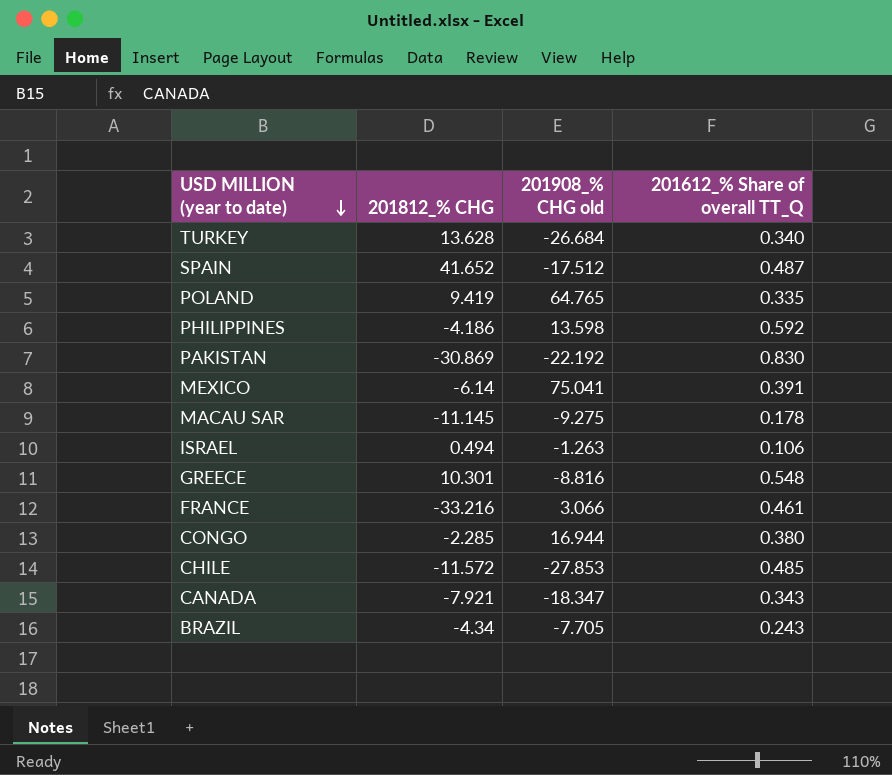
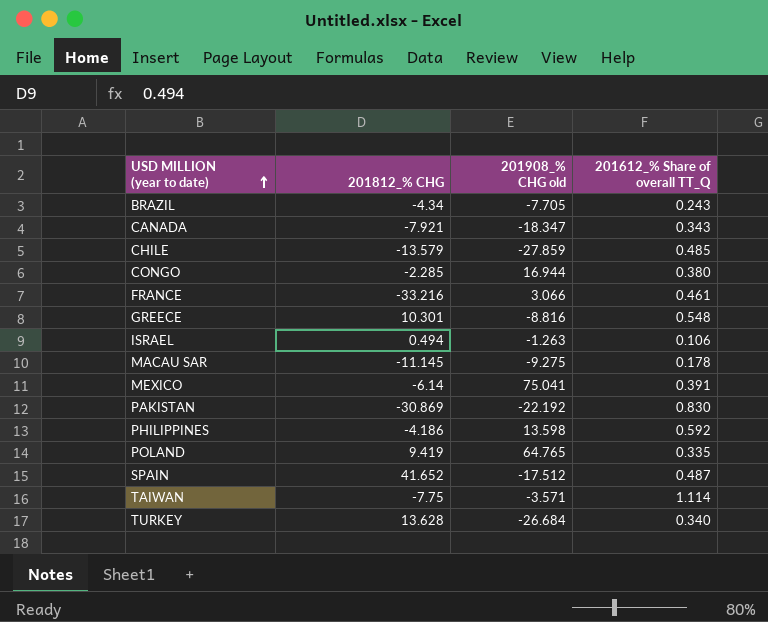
row order: USD MILLION (year to date) descending -> USD MILLION (year to date) ascending
CHILE | 201812_% CHG: -11.572 -> -13.579
CHILE | 201908_% CHG old: -27.853 -> -27.859
row TAIWAN: none -> -7.75 | -3.571 | 1.114

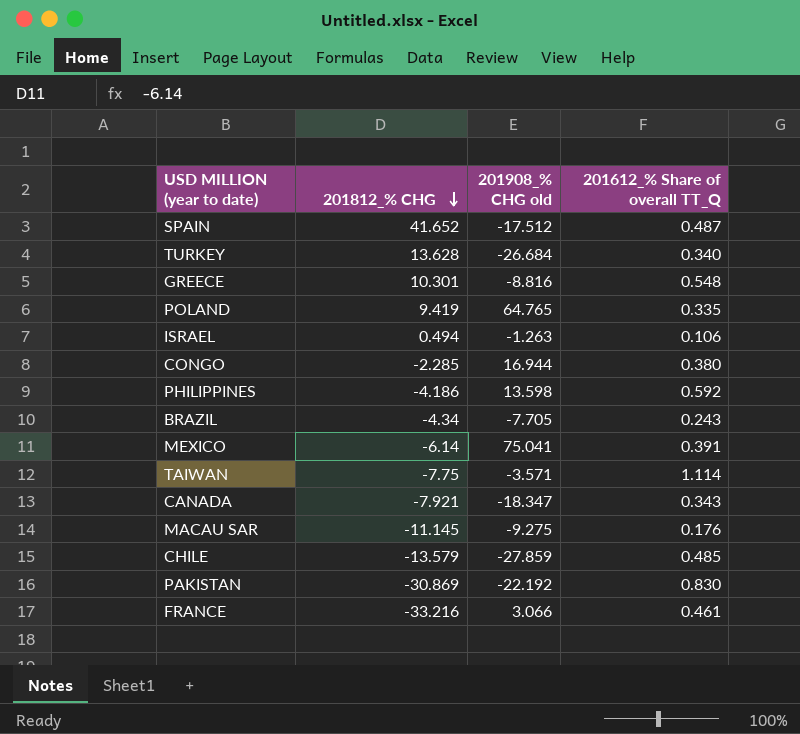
row order: USD MILLION (year to date) ascending -> 201812_% CHG descending
MACAU SAR | 201612_% Share of overall TT_Q: 0.178 -> 0.176

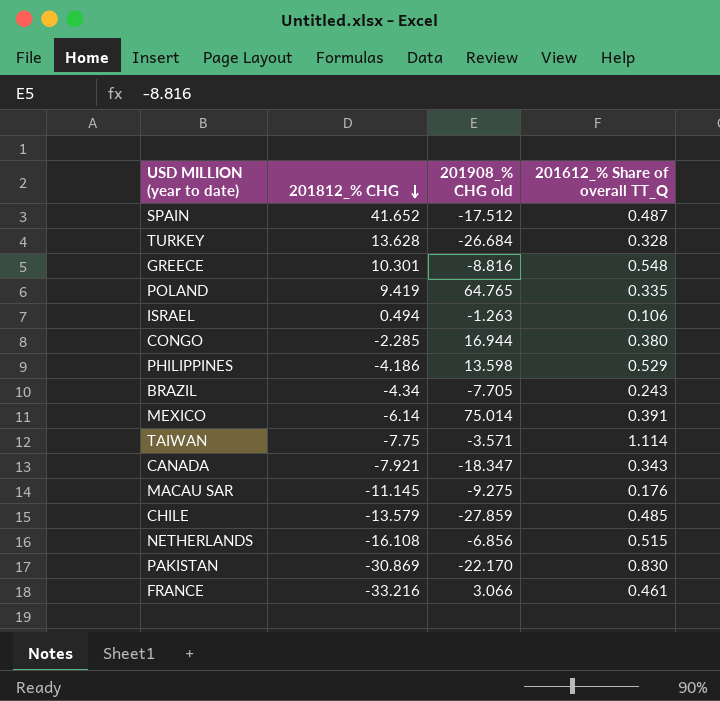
TURKEY | 201612_% Share of overall TT_Q: 0.340 -> 0.328
PHILIPPINES | 201612_% Share of overall TT_Q: 0.592 -> 0.529
MEXICO | 201908_% CHG old: 75.041 -> 75.014
row NETHERLANDS: none -> -16.108 | -6.856 | 0.515
PAKISTAN | 201908_% CHG old: -22.192 -> -22.170

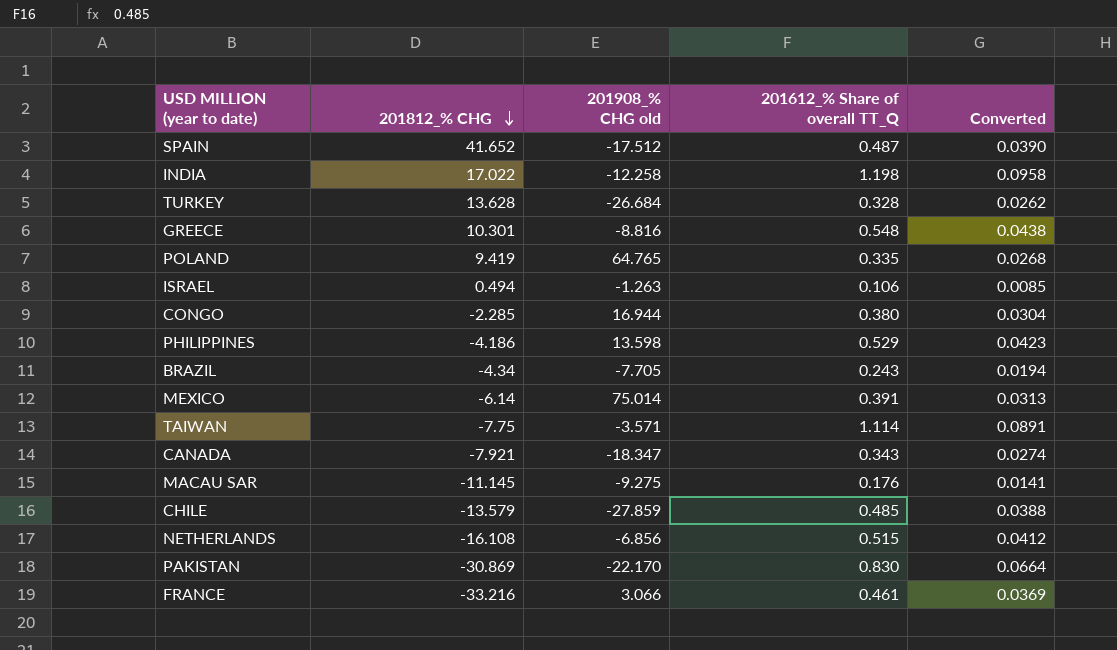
column Converted | formula: none -> [201612_% Share of overall TT_Q] * 0.08
row INDIA: none -> 17.022 | -12.258 | 1.198 | 0.0958

